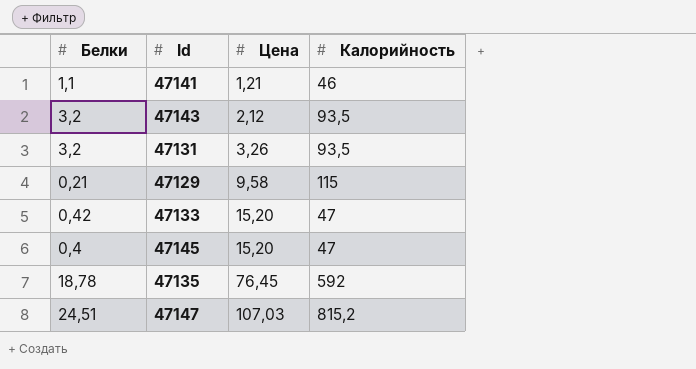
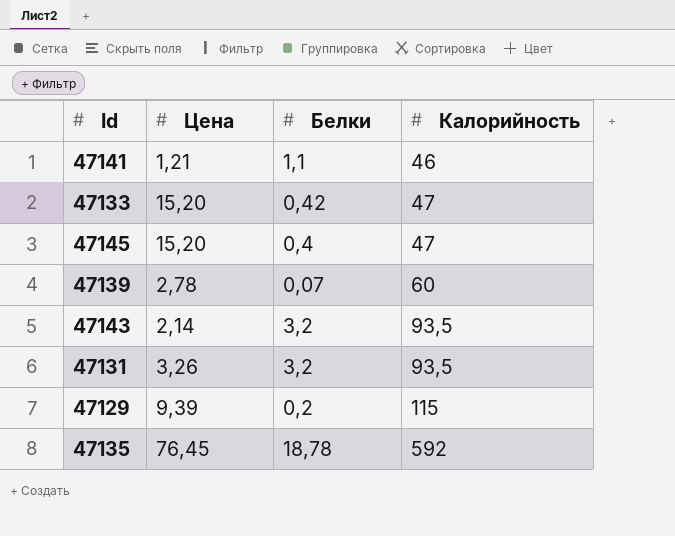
row order: Цена ascending -> Калорийность ascending
column Белки | position: 1 -> 3
row 47147: 24,51 | 107,03 | 815,2 -> none
row 47139: none -> 2,78 | 0,07 | 60
47143 | Цена: 2,12 -> 2,14
47129 | Цена: 9,58 -> 9,39
47129 | Белки: 0,21 -> 0,2

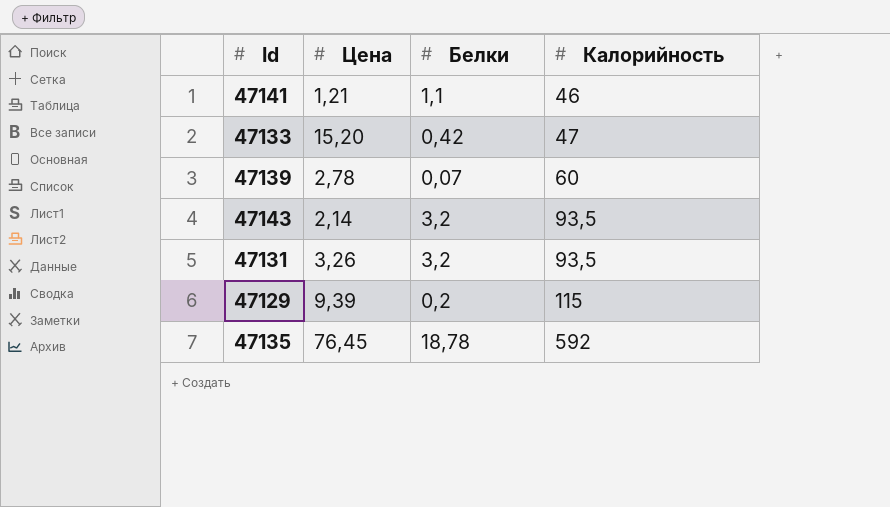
row 47145: 15,20 | 0,4 | 47 -> none

